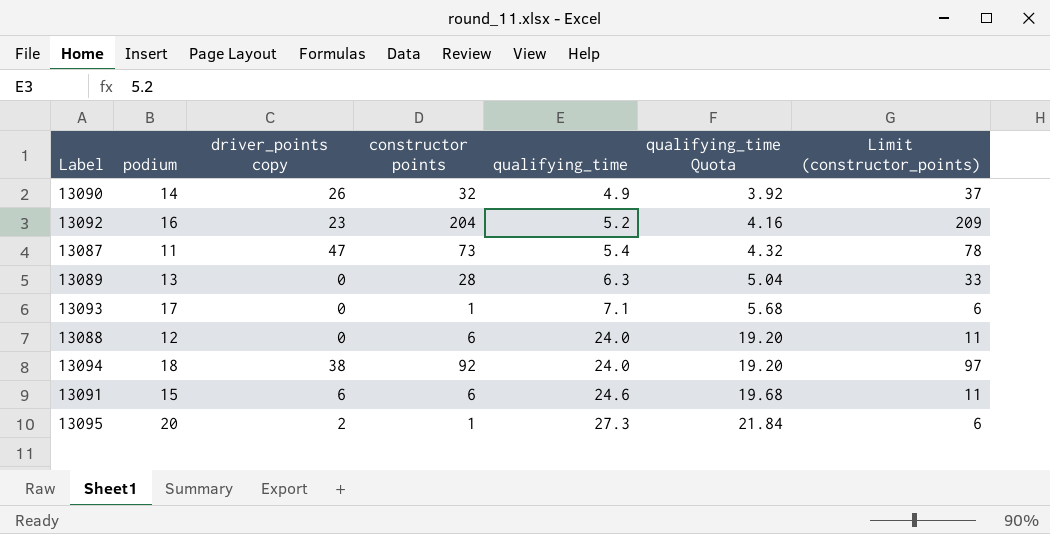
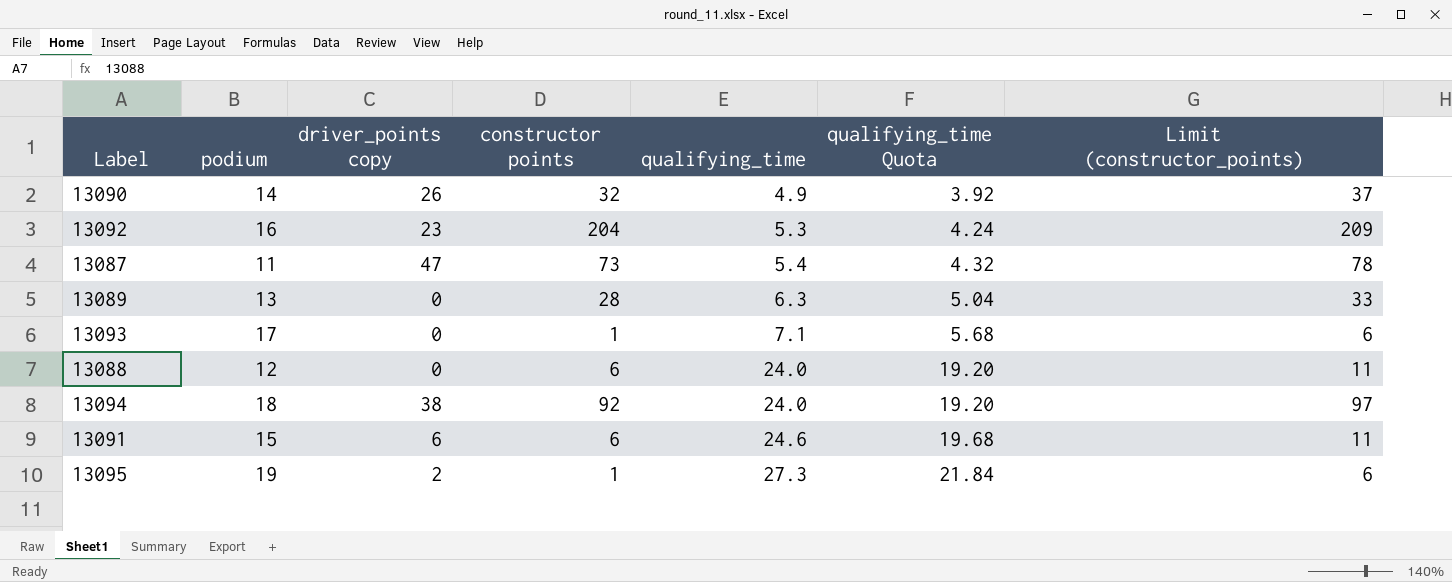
13092 | qualifying_time: 5.2 -> 5.3
13092 | qualifying_time Quota: 4.16 -> 4.24
13095 | podium: 20 -> 19

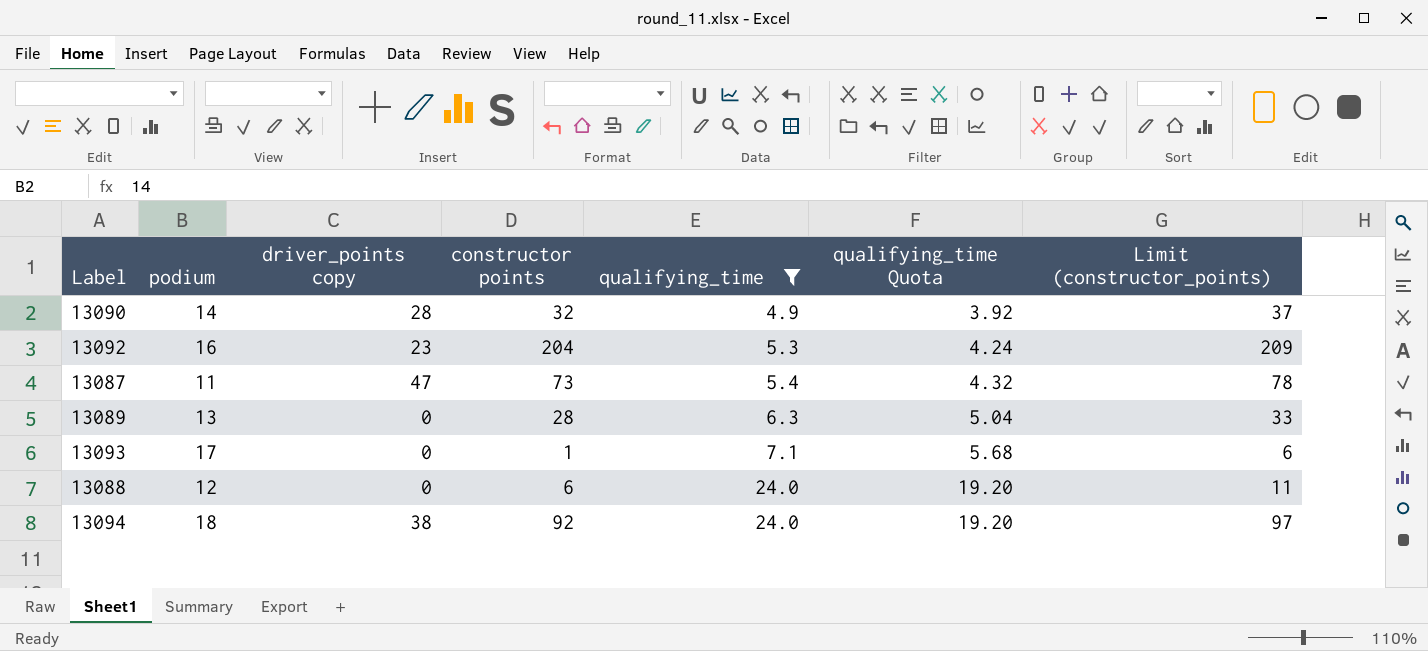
filter: none -> qualifying_time <= 24.0
13090 | driver_points copy: 26 -> 28

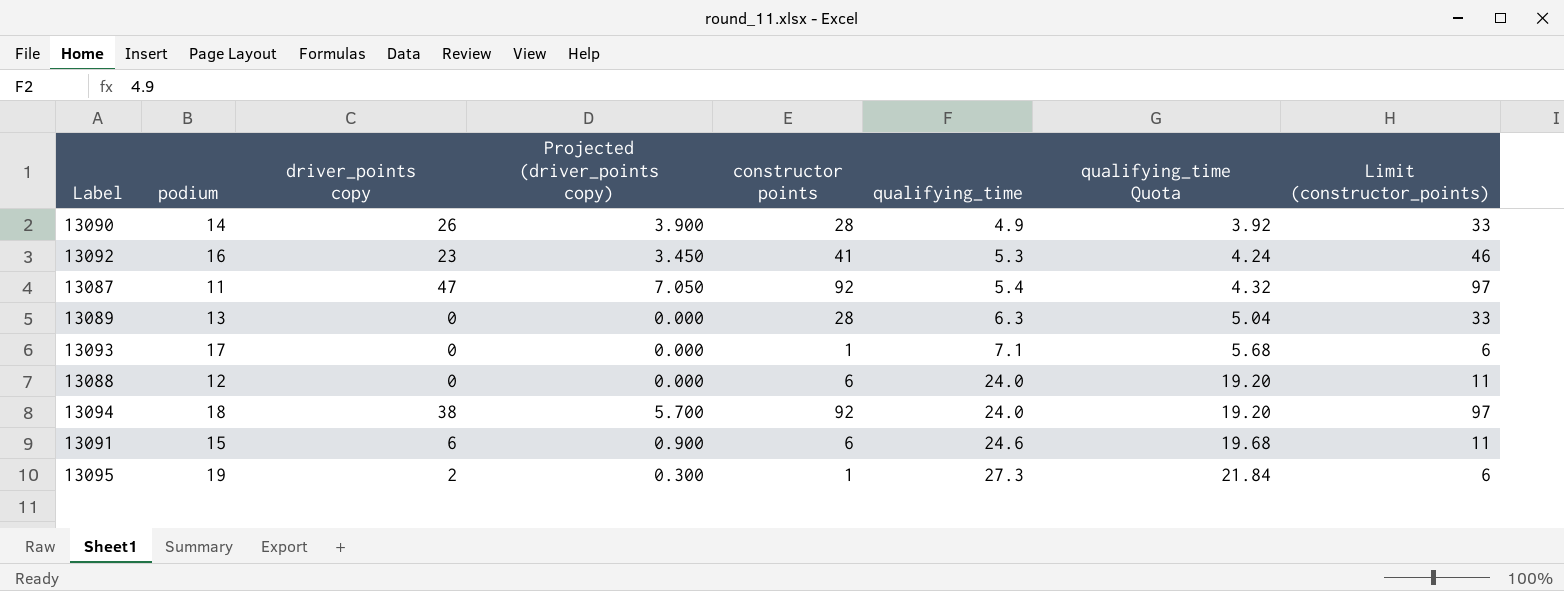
filter: qualifying_time <= 24.0 -> none
column Projected (driver_points copy) | formula: none -> [driver_points copy] * 0.15
13090 | driver_points copy: 28 -> 26
13090 | constructor points: 32 -> 28
13090 | Limit (constructor_points): 37 -> 33
13092 | constructor points: 204 -> 41
13092 | Limit (constructor_points): 209 -> 46
13087 | constructor points: 73 -> 92
13087 | Limit (constructor_points): 78 -> 97

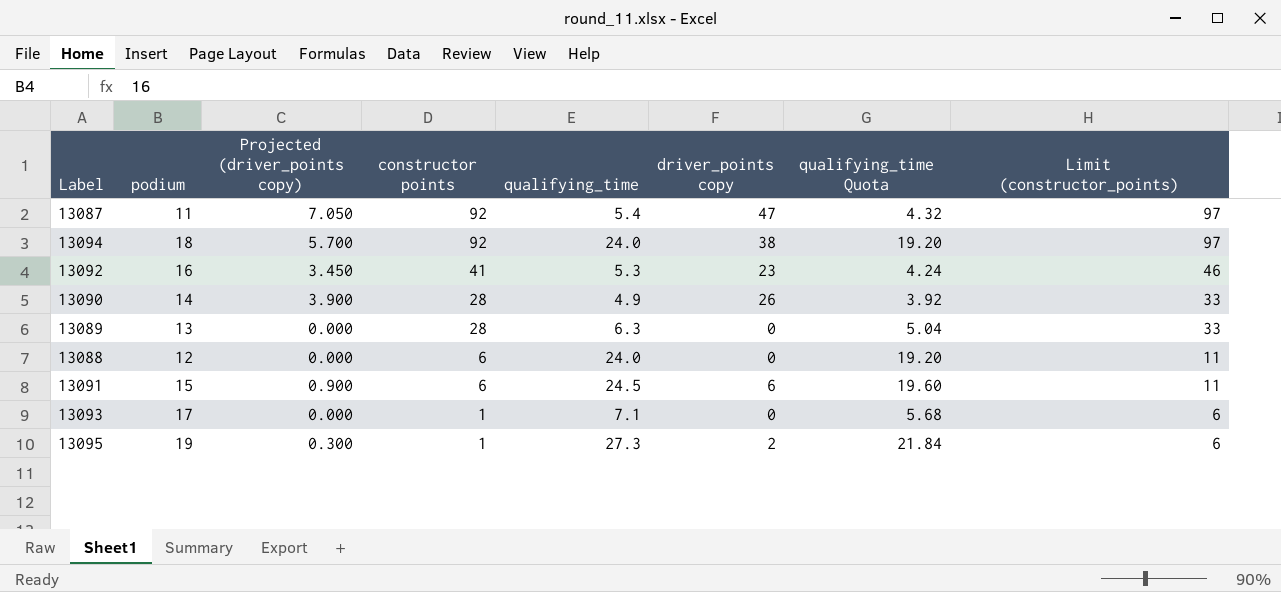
row order: qualifying_time ascending -> constructor points descending
column driver_points copy | position: 3 -> 6
13091 | qualifying_time: 24.6 -> 24.5
13091 | qualifying_time Quota: 19.68 -> 19.60

